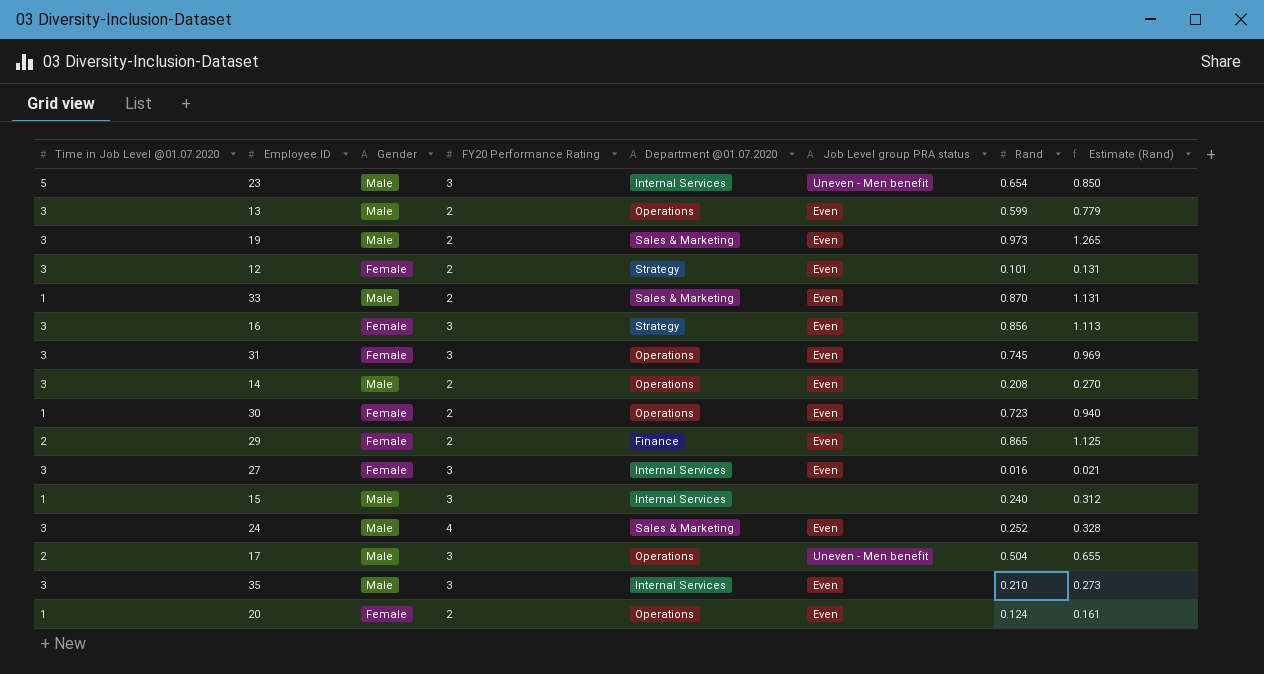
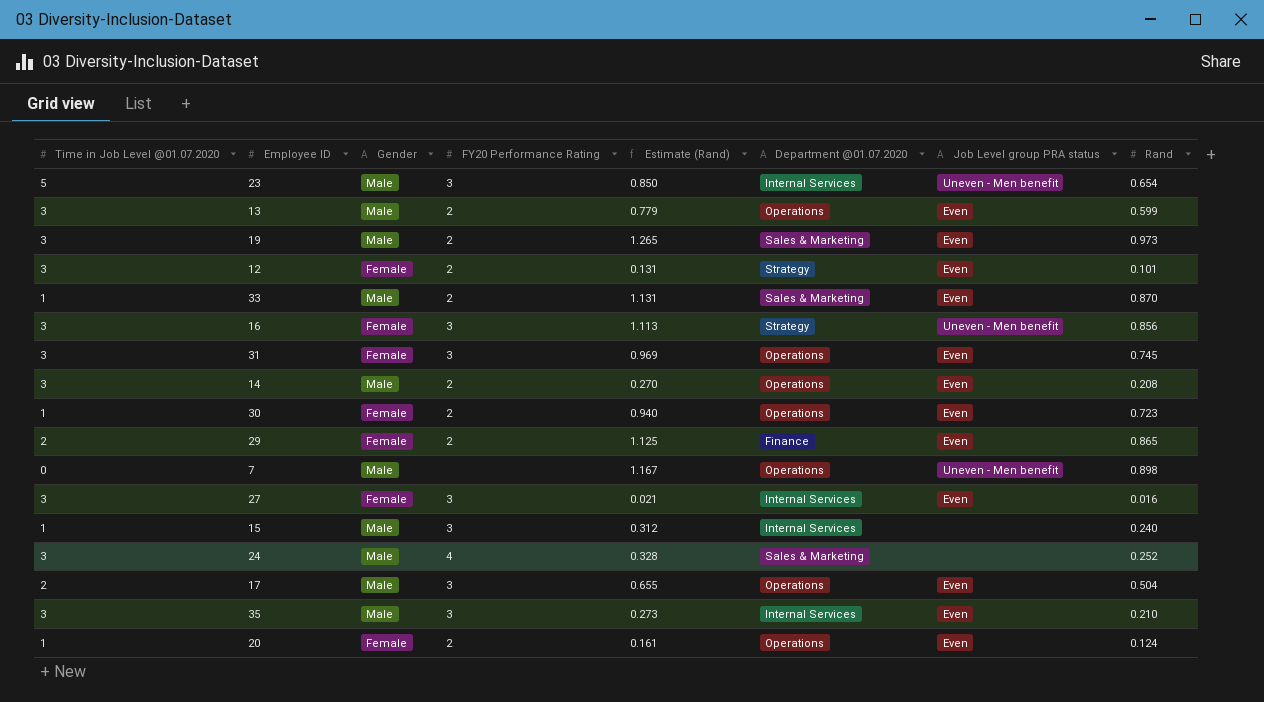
column Estimate (Rand) | position: 8 -> 5
16 | Job Level group PRA status: Even -> Uneven - Men benefit
row 7: none -> 0 | Male | none | 1.167 | Operations | Uneven - Men benefit | 0.898
24 | Job Level group PRA status: Even -> none
17 | Job Level group PRA status: Uneven - Men benefit -> Even

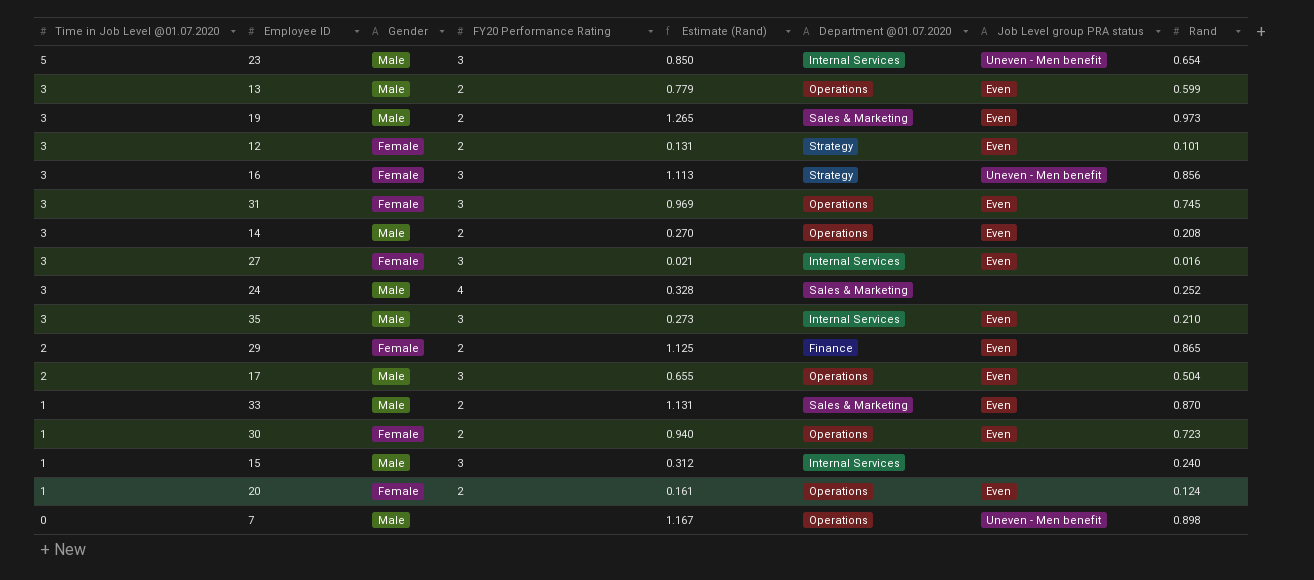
row order: none -> Time in Job Level @01.07.2020 descending

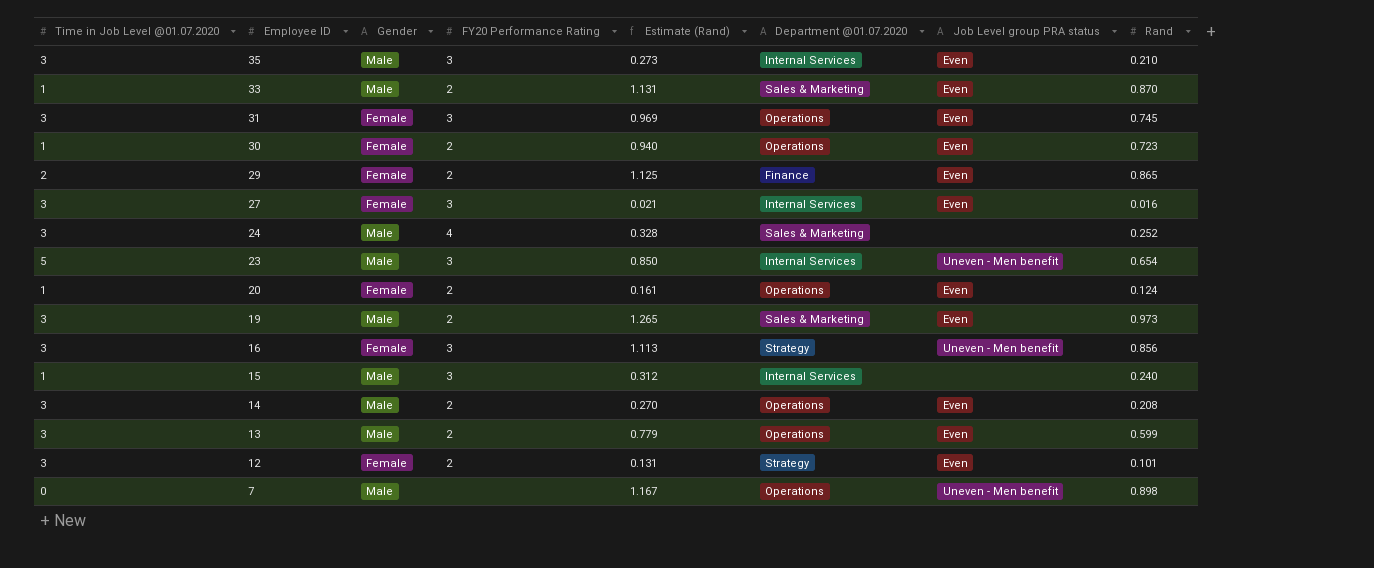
row order: Time in Job Level @01.07.2020 descending -> Employee ID descending
row 17: 2 | Male | 3 | 0.655 | Operations | Even | 0.504 -> none

